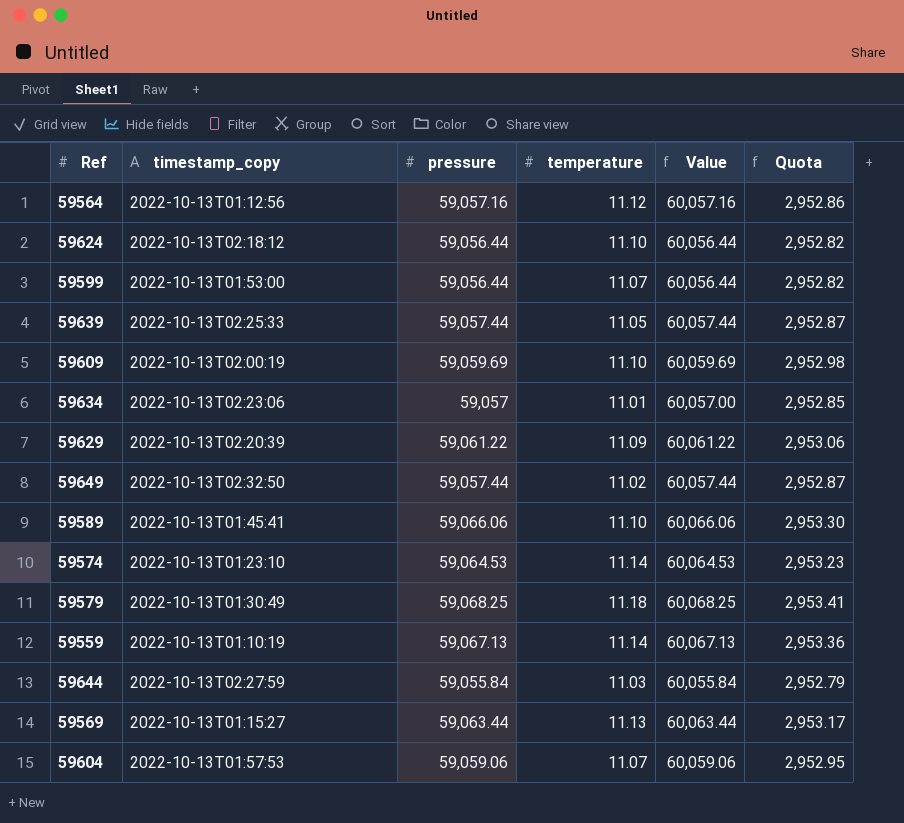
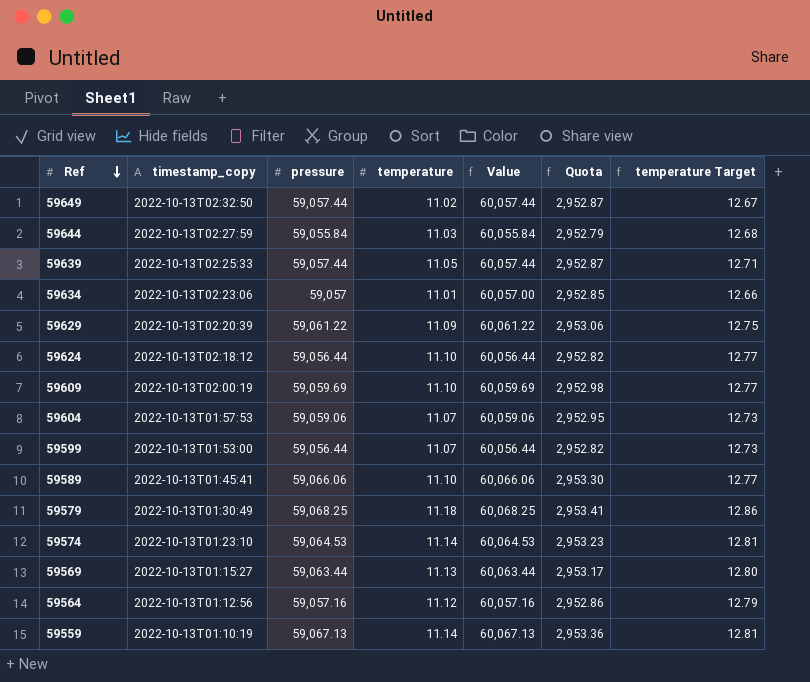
row order: none -> Ref descending
column temperature Target | formula: none -> [temperature] * 1.15

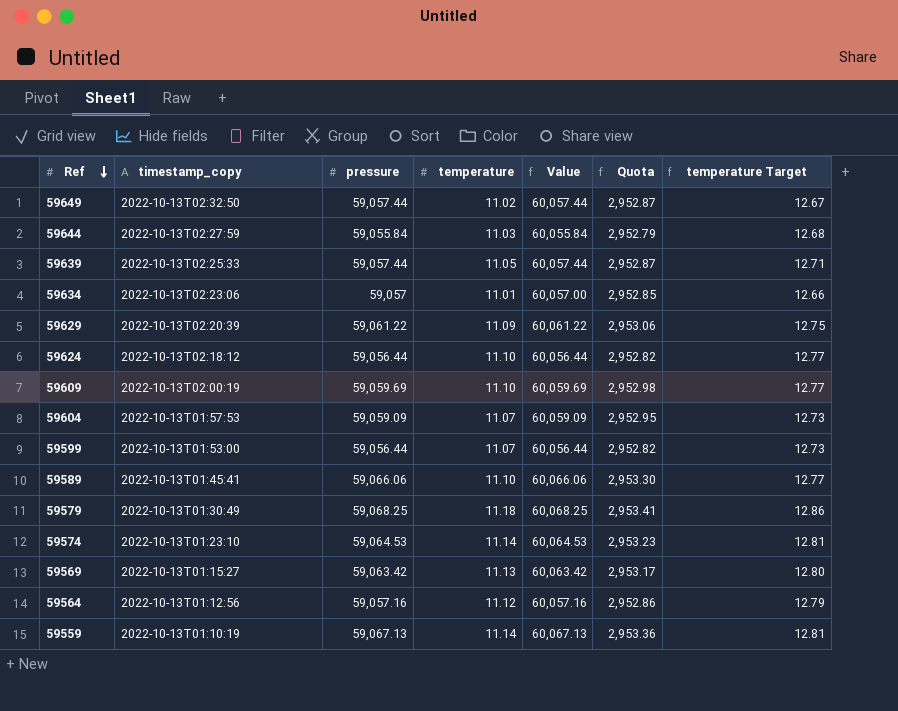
59604 | pressure: 59,059.06 -> 59,059.09
59604 | Value: 60,059.06 -> 60,059.09
59569 | pressure: 59,063.44 -> 59,063.42
59569 | Value: 60,063.44 -> 60,063.42

